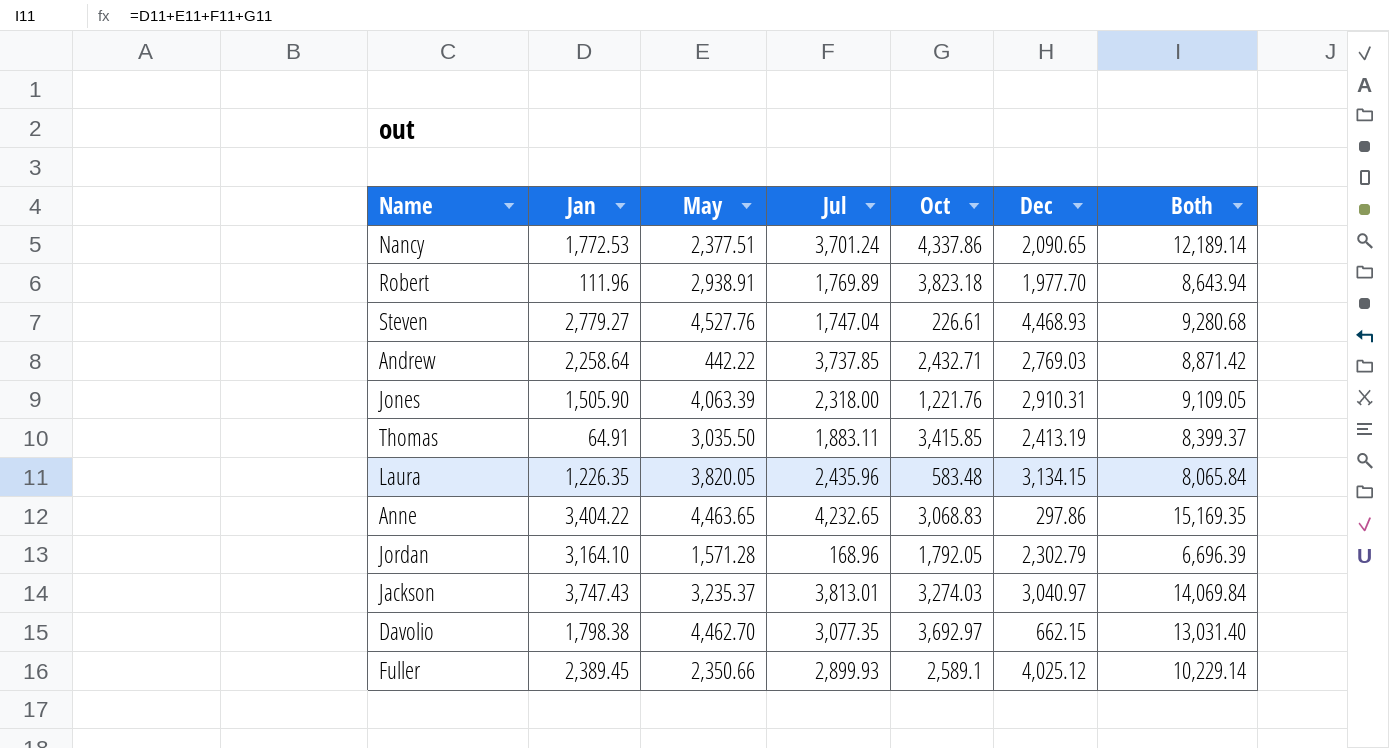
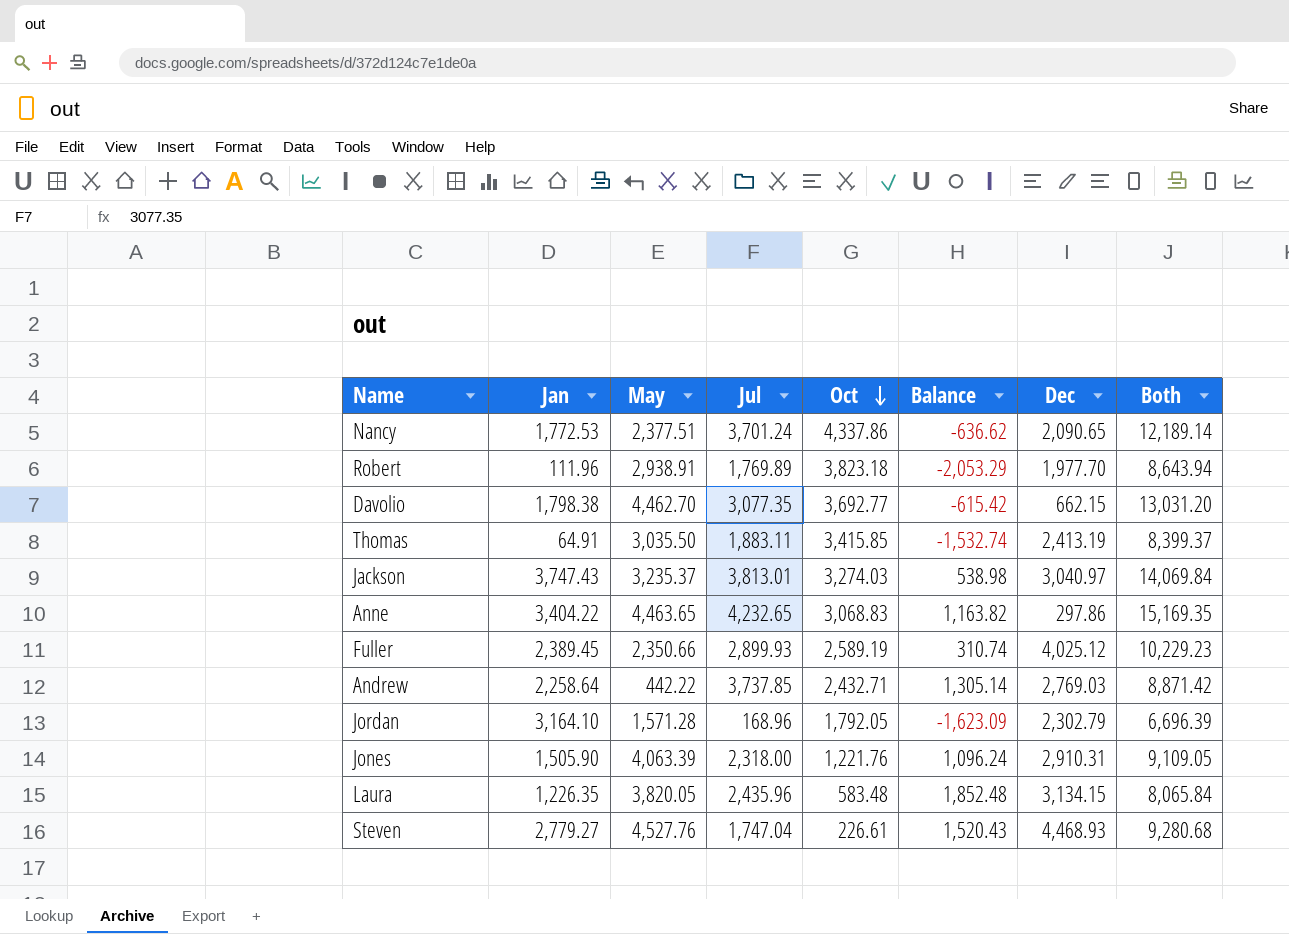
row order: none -> Oct descending
column Balance | formula: none -> [Jul] - [Oct]
Davolio | Oct: 3,692.97 -> 3,692.77
Davolio | Both: 13,031.40 -> 13,031.20
Fuller | Oct: 2,589.1 -> 2,589.19
Fuller | Both: 10,229.14 -> 10,229.23

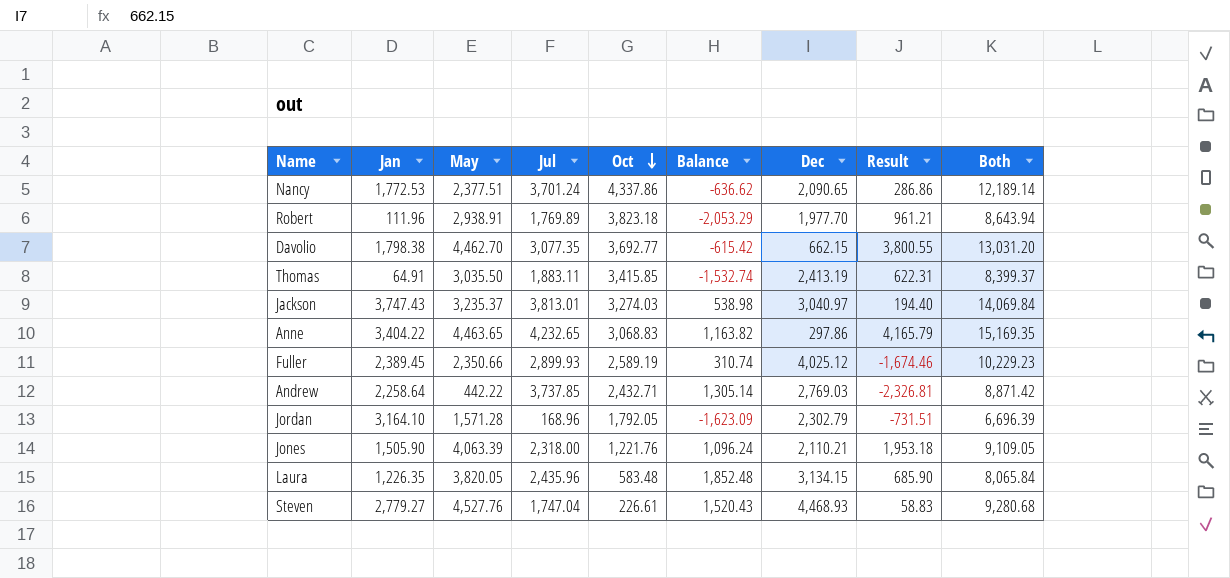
column Result | formula: none -> [May] - [Dec]
Jones | Dec: 2,910.31 -> 2,110.21

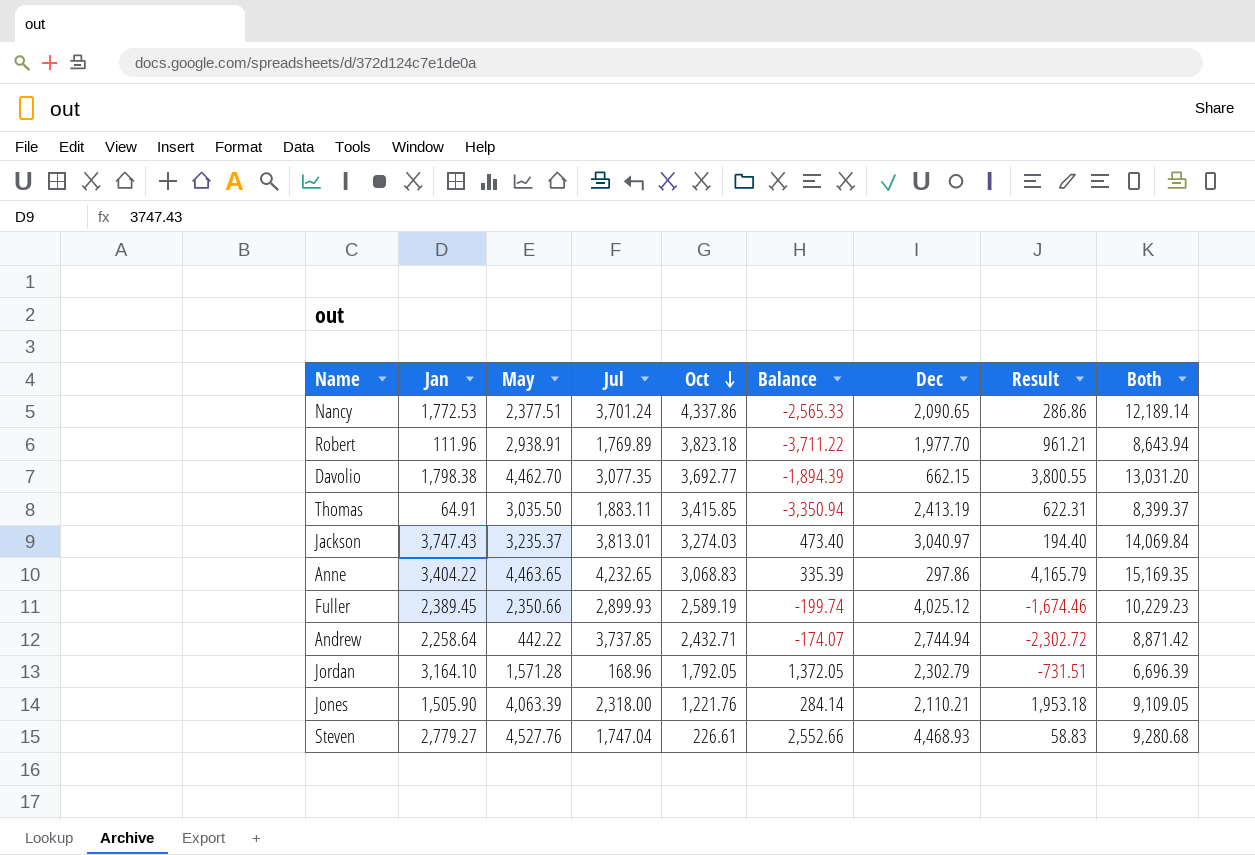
column Balance | formula: [Jul] - [Oct] -> [Jan] - [Oct]
row Laura: 1,226.35 | 3,820.05 | 2,435.96 | 583.48 | 1,852.48 | 3,134.15 | 685.90 | 8,065.84 -> none
Andrew | Dec: 2,769.03 -> 2,744.94
Andrew | Result: -2,326.81 -> -2,302.72

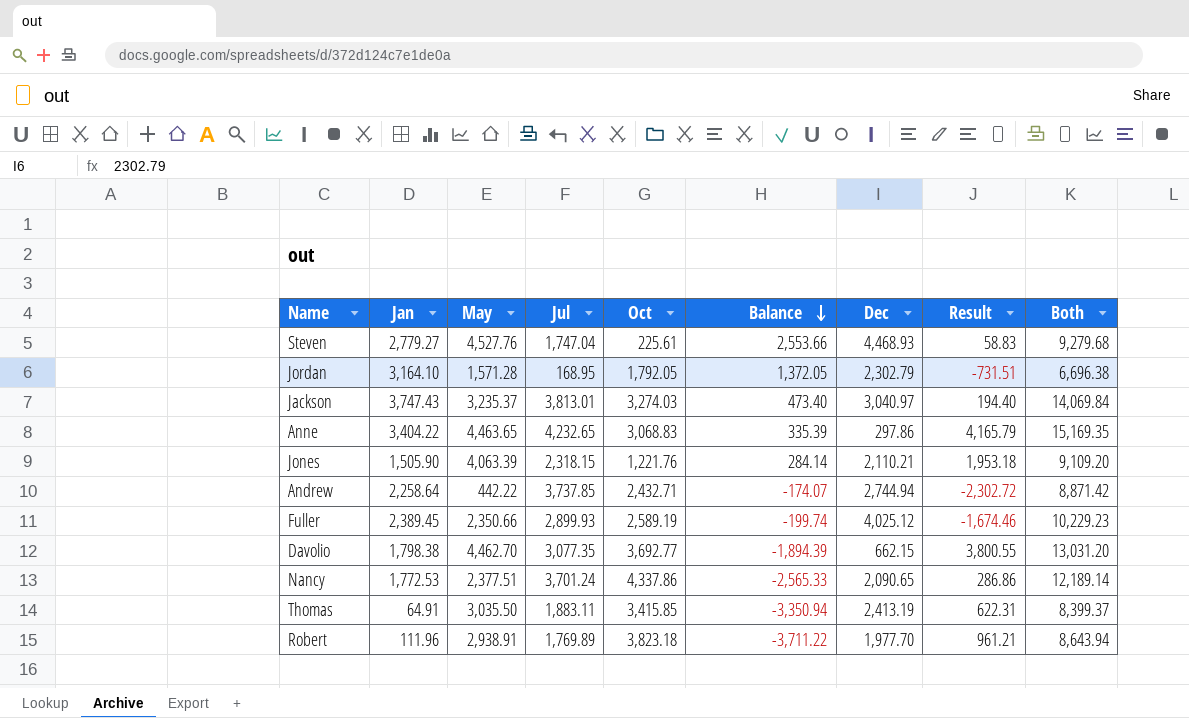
row order: Oct descending -> Balance descending
Steven | Oct: 226.61 -> 225.61
Steven | Balance: 2,552.66 -> 2,553.66
Steven | Both: 9,280.68 -> 9,279.68
Jordan | Jul: 168.96 -> 168.95
Jordan | Both: 6,696.39 -> 6,696.38
Jones | Jul: 2,318.00 -> 2,318.15
Jones | Both: 9,109.05 -> 9,109.20

